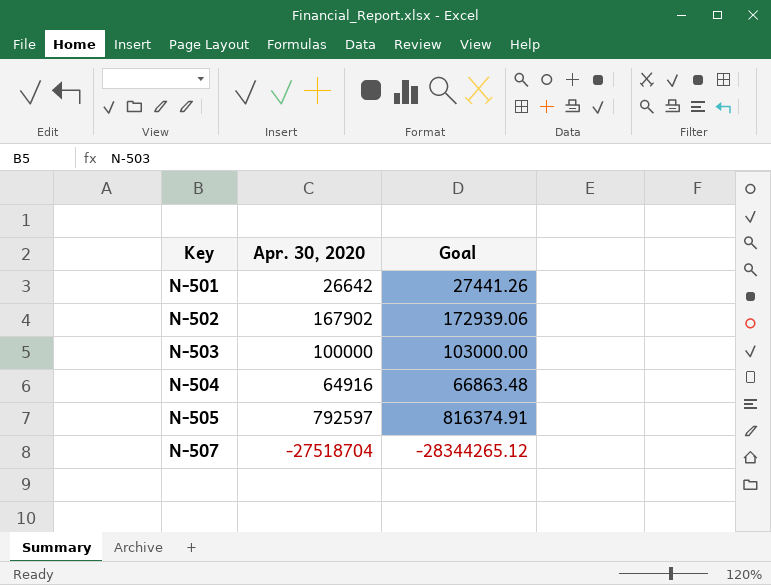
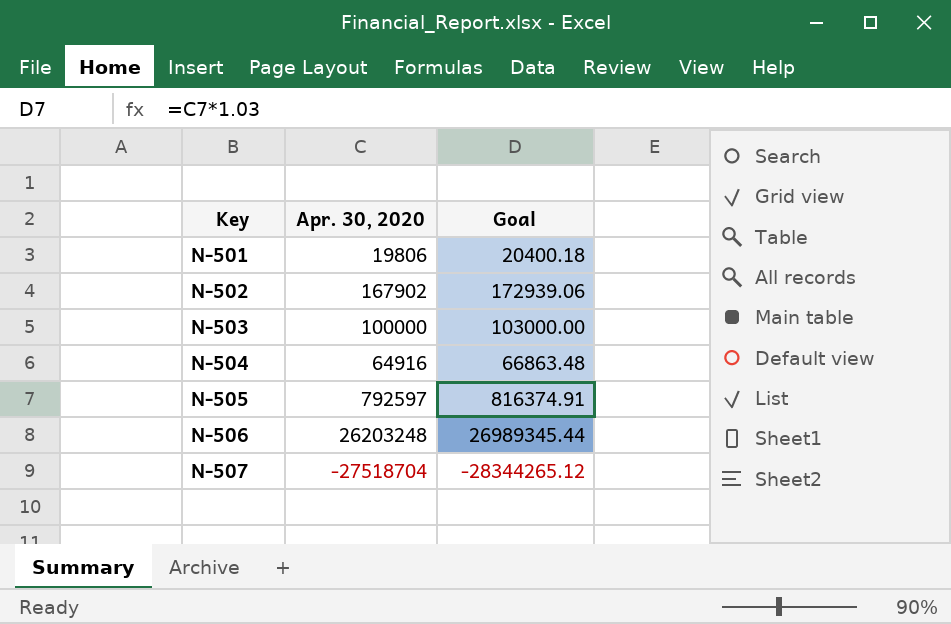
N-501 | Apr. 30, 2020: 26642 -> 19806
N-501 | Goal: 27441.26 -> 20400.18
row N-506: none -> 26203248 | 26989345.44

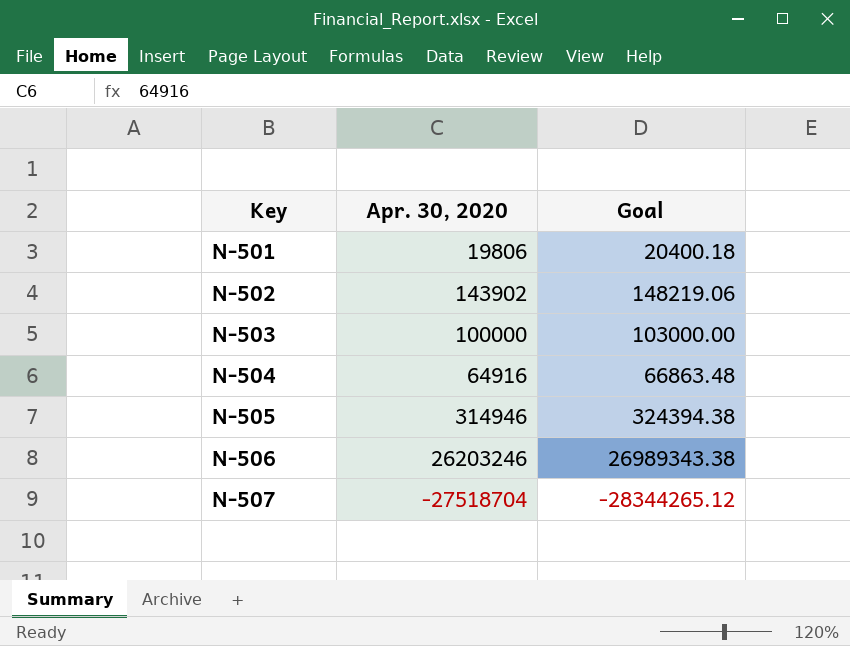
N-502 | Apr. 30, 2020: 167902 -> 143902
N-502 | Goal: 172939.06 -> 148219.06
N-505 | Apr. 30, 2020: 792597 -> 314946
N-505 | Goal: 816374.91 -> 324394.38
N-506 | Apr. 30, 2020: 26203248 -> 26203246
N-506 | Goal: 26989345.44 -> 26989343.38

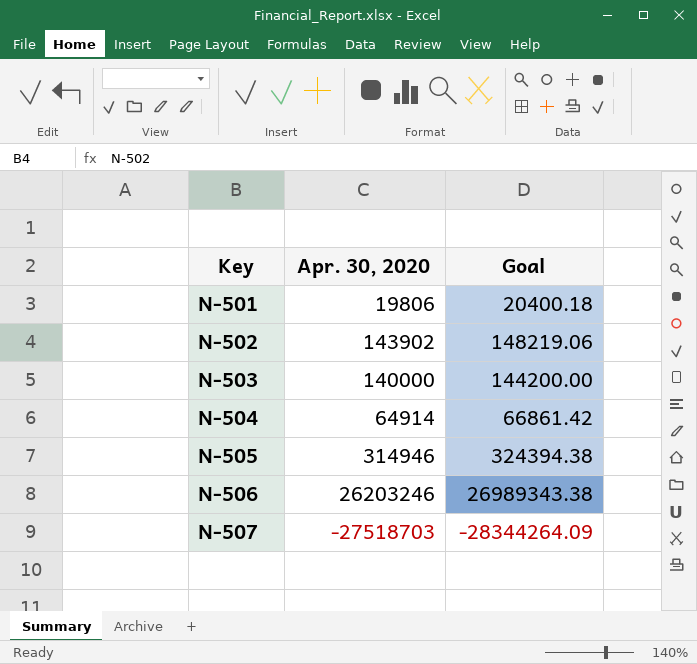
N-503 | Apr. 30, 2020: 100000 -> 140000
N-503 | Goal: 103000.00 -> 144200.00
N-504 | Apr. 30, 2020: 64916 -> 64914
N-504 | Goal: 66863.48 -> 66861.42
N-507 | Apr. 30, 2020: -27518704 -> -27518703
N-507 | Goal: -28344265.12 -> -28344264.09

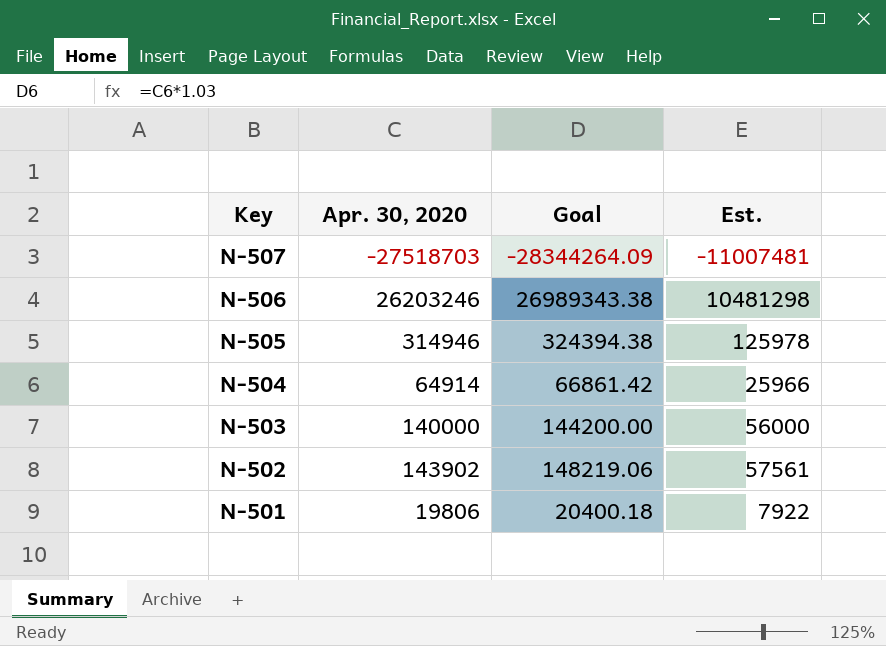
row order: Key ascending -> Key descending
column Est. | formula: none -> [Apr. 30, 2020] * 0.4

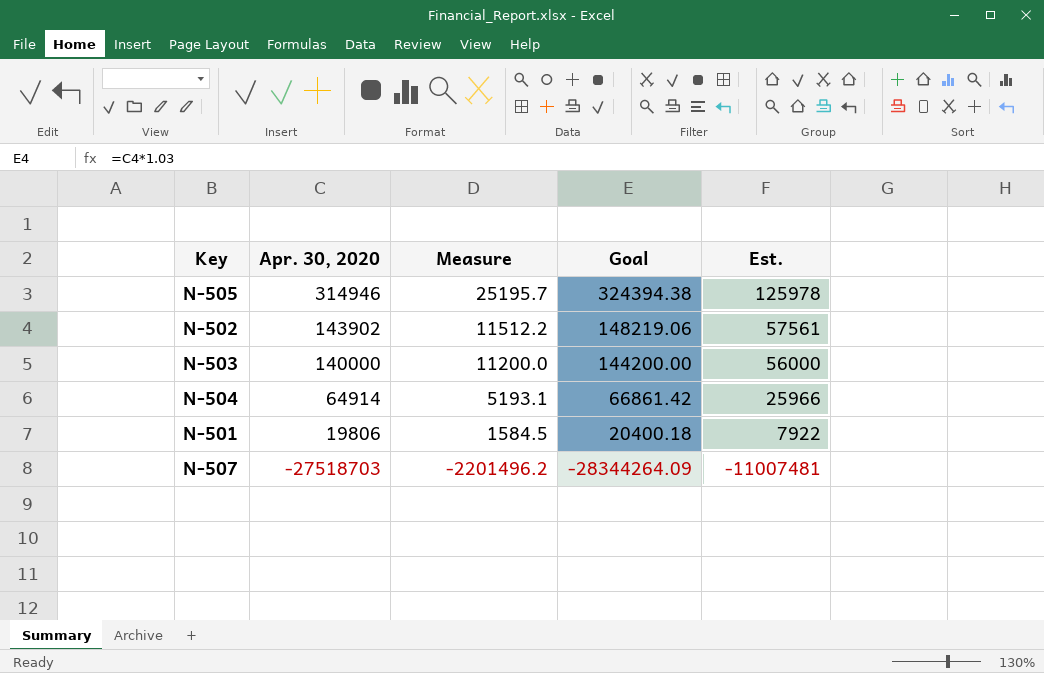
row order: Key descending -> Apr. 30, 2020 descending
column Measure | formula: none -> [Apr. 30, 2020] * 0.08
row N-506: 26203246 | 26989343.38 | 10481298 -> none

